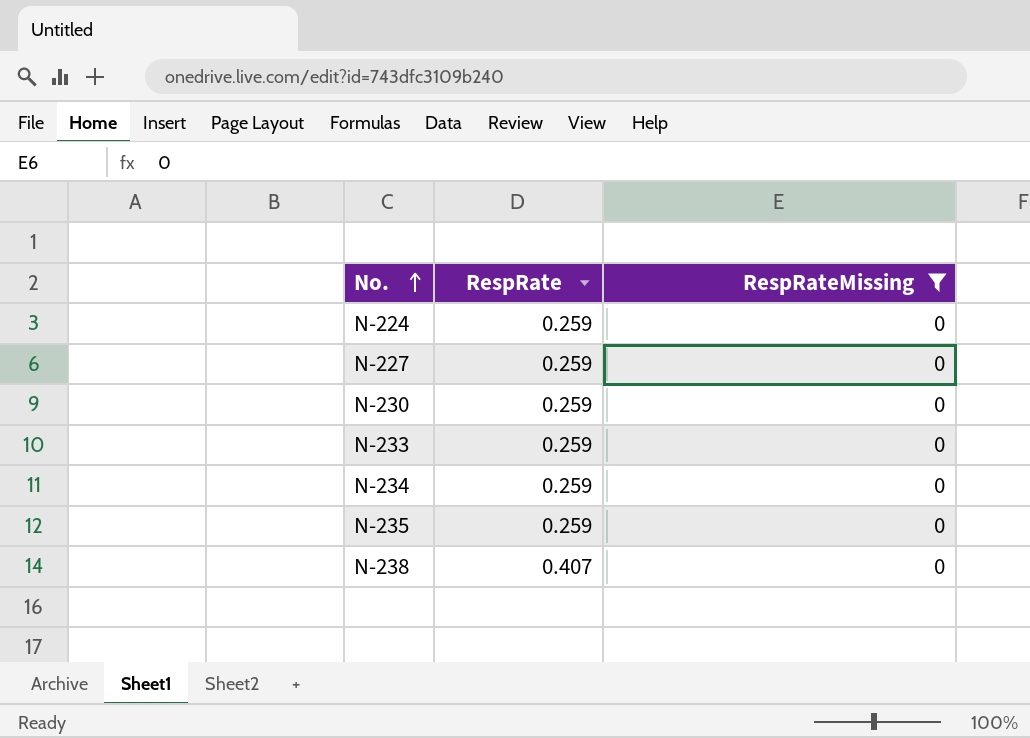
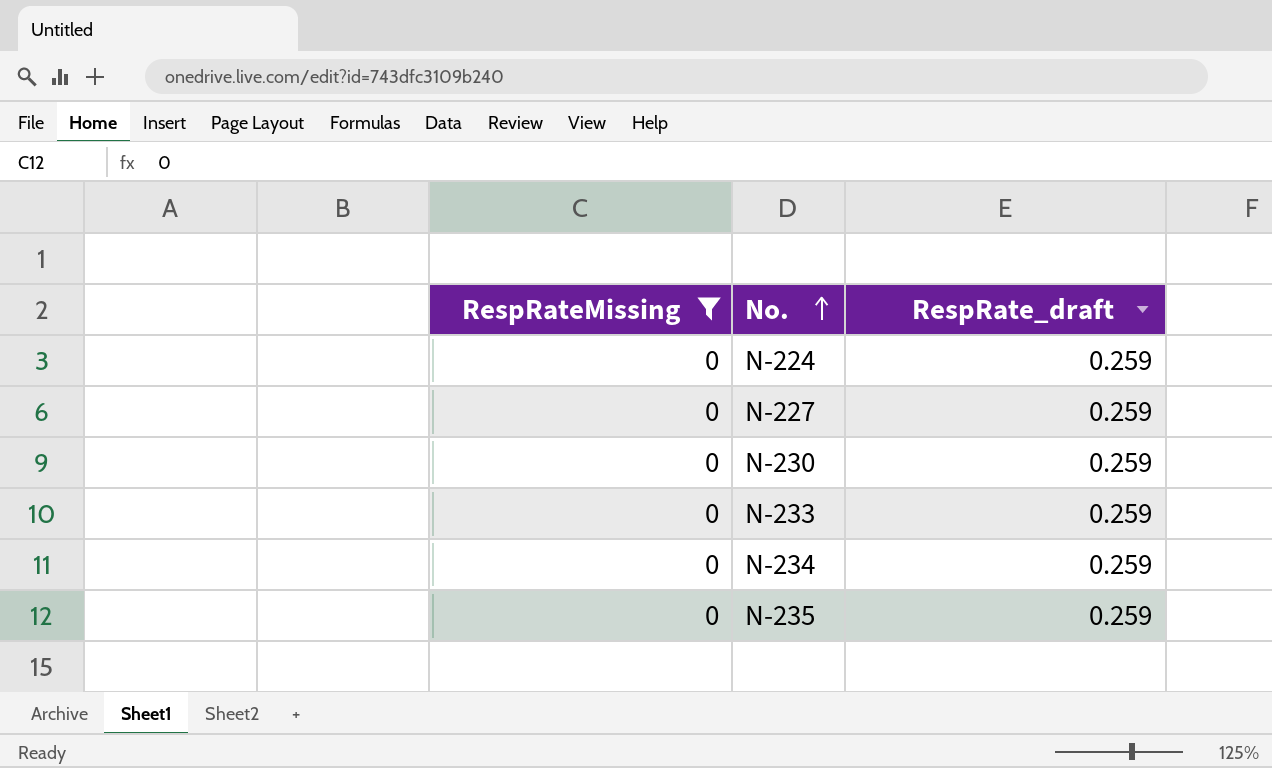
column RespRateMissing | position: 3 -> 1
column name: RespRate -> RespRate_draft
row N-238: 0.407 | 0 -> none

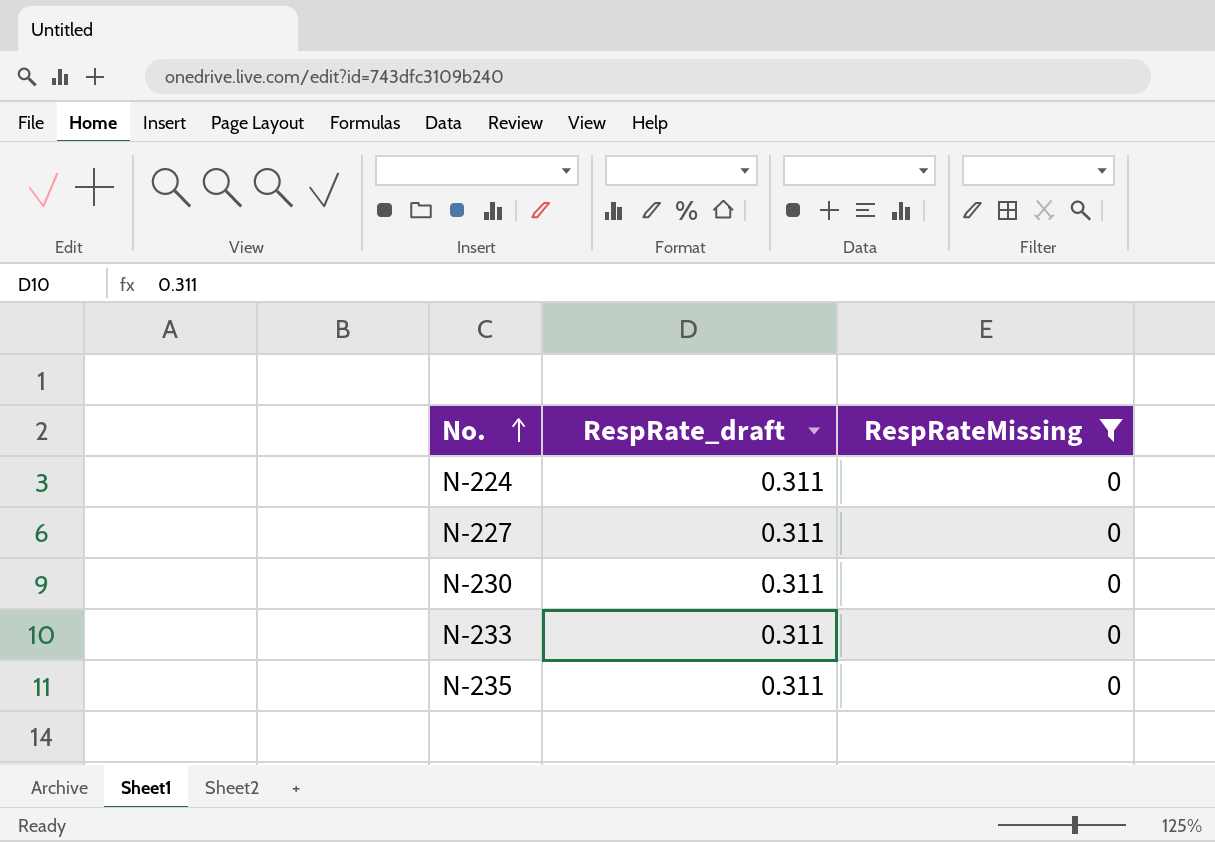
column RespRateMissing | position: 1 -> 3
row N-234: 0 | 0.259 -> none
N-224 | RespRate_draft: 0.259 -> 0.311
N-227 | RespRate_draft: 0.259 -> 0.311
N-230 | RespRate_draft: 0.259 -> 0.311
N-233 | RespRate_draft: 0.259 -> 0.311
N-235 | RespRate_draft: 0.259 -> 0.311

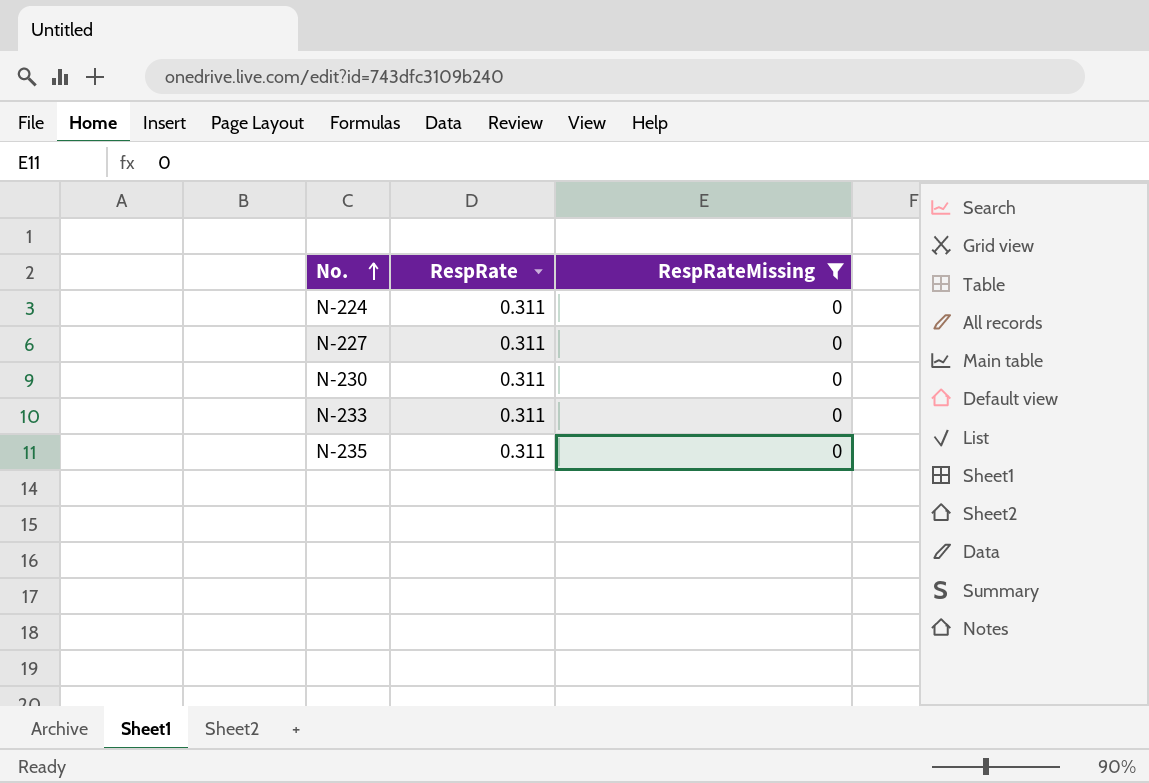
column name: RespRate_draft -> RespRate

